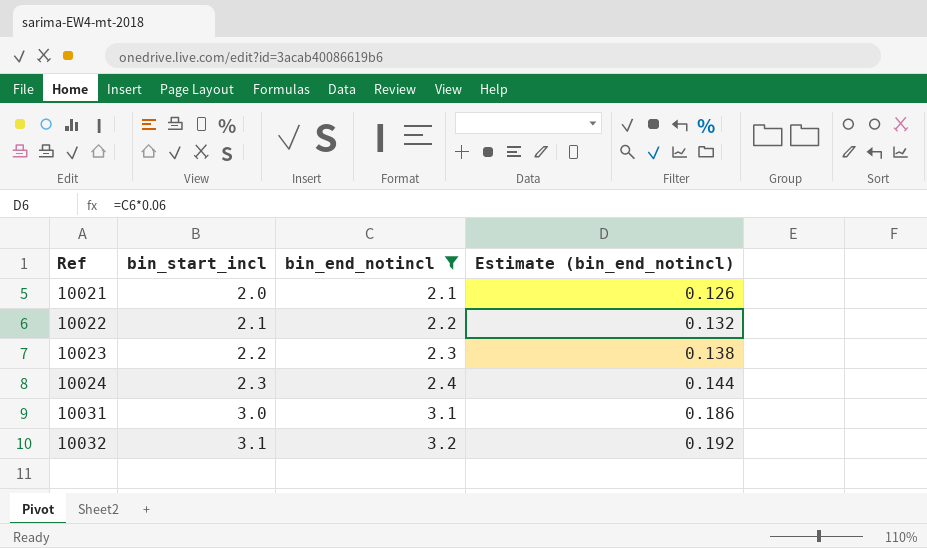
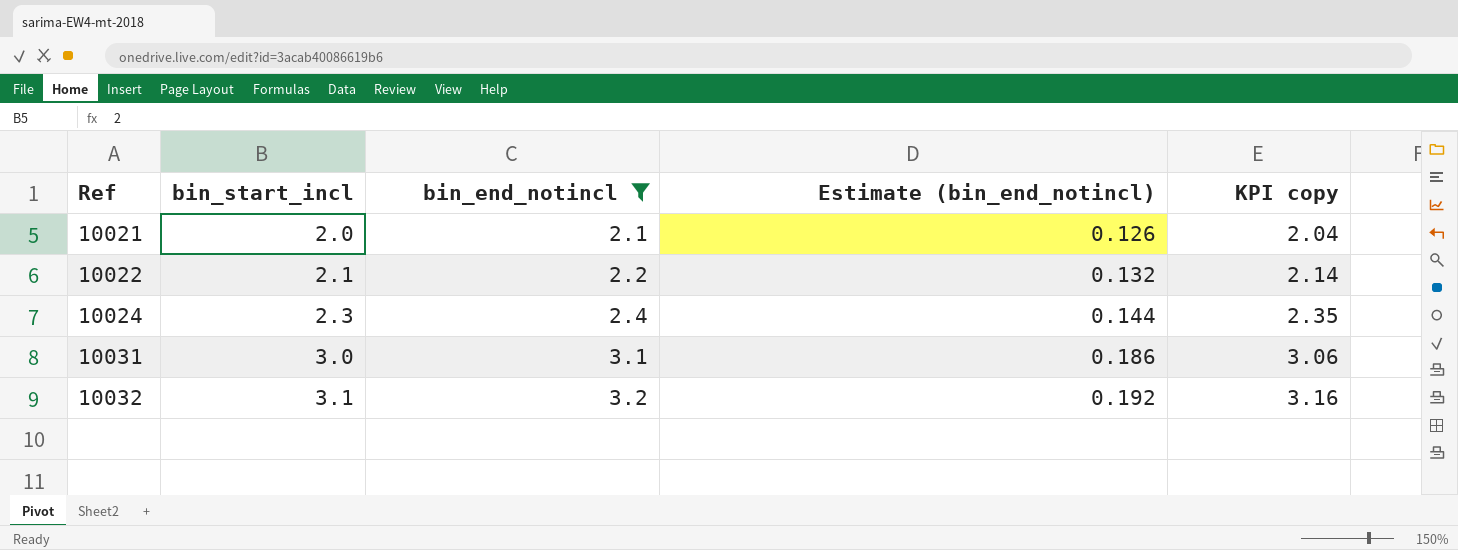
column KPI copy | formula: none -> [bin_start_incl] * 1.02
row 10023: 2.2 | 2.3 | 0.138 -> none

